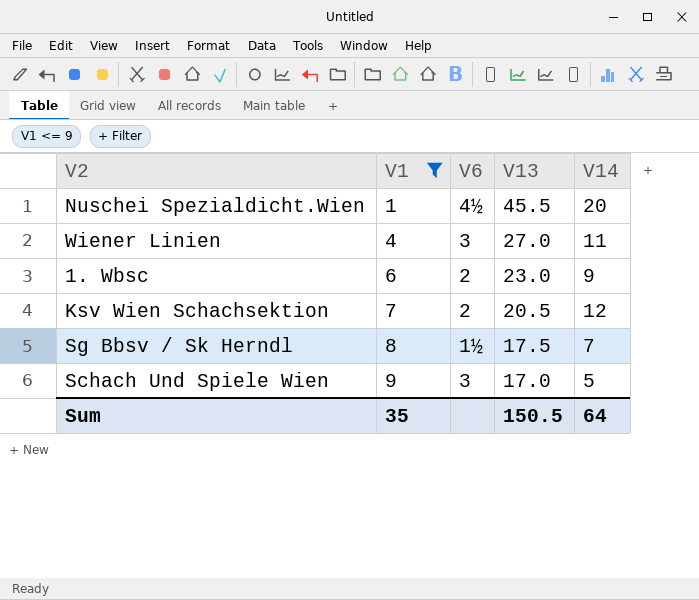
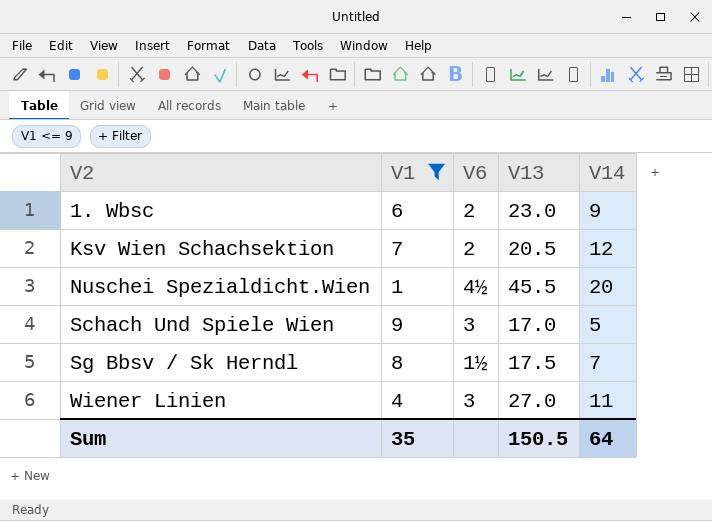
row order: V1 ascending -> V2 ascending

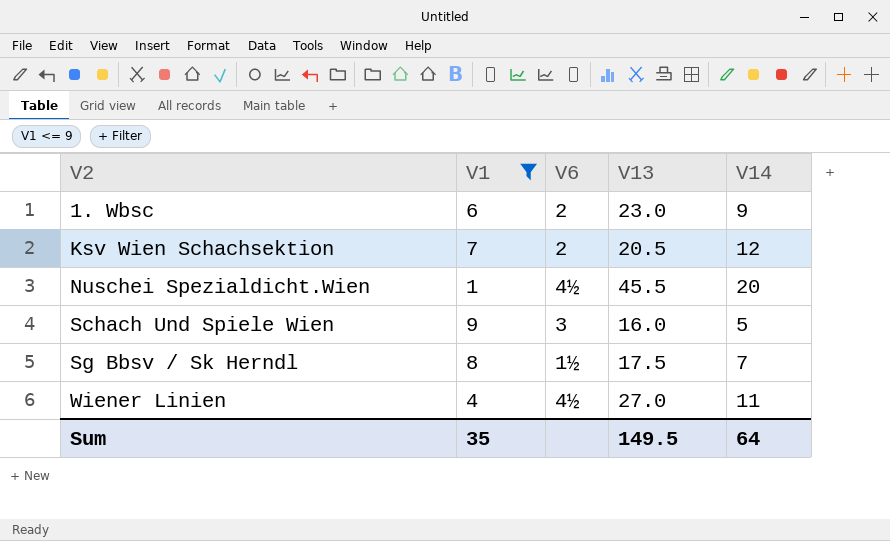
Schach Und Spiele Wien | V13: 17.0 -> 16.0
Wiener Linien | V6: 3 -> 4½
Sum | V13: 150.5 -> 149.5

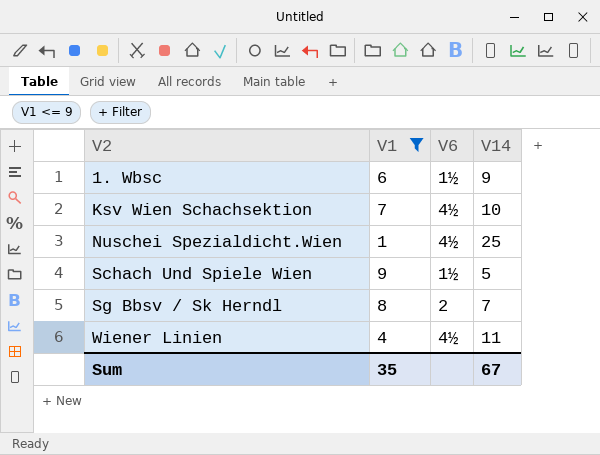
column V13 | position: 4 -> none
1. Wbsc | V6: 2 -> 1½
Ksv Wien Schachsektion | V6: 2 -> 4½
Ksv Wien Schachsektion | V14: 12 -> 10
Nuschei Spezialdicht.Wien | V14: 20 -> 25
Schach Und Spiele Wien | V6: 3 -> 1½
Sg Bbsv / Sk Herndl | V6: 1½ -> 2
Sum | V14: 64 -> 67

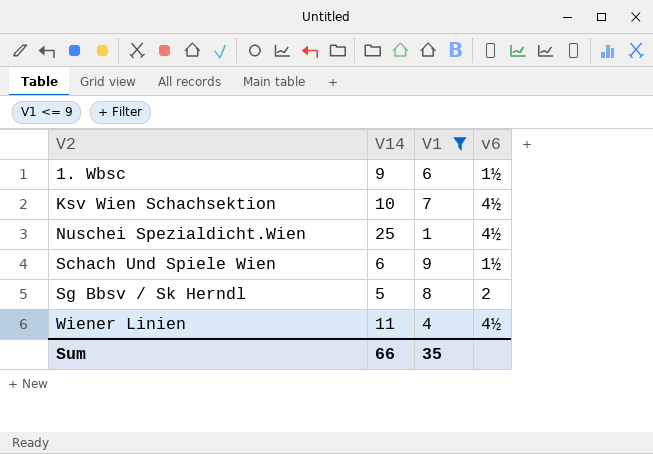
column V14 | position: 4 -> 2
column name: V6 -> v6
Schach Und Spiele Wien | V14: 5 -> 6
Sg Bbsv / Sk Herndl | V14: 7 -> 5
Sum | V14: 67 -> 66

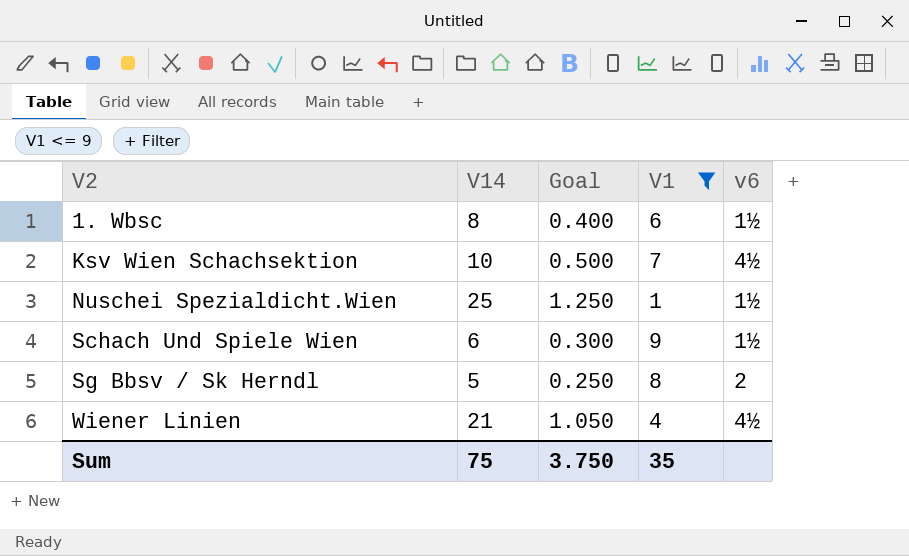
column Goal | formula: none -> [V14] * 0.05
1. Wbsc | V14: 9 -> 8
Nuschei Spezialdicht.Wien | v6: 4½ -> 1½
Wiener Linien | V14: 11 -> 21
Sum | V14: 66 -> 75

